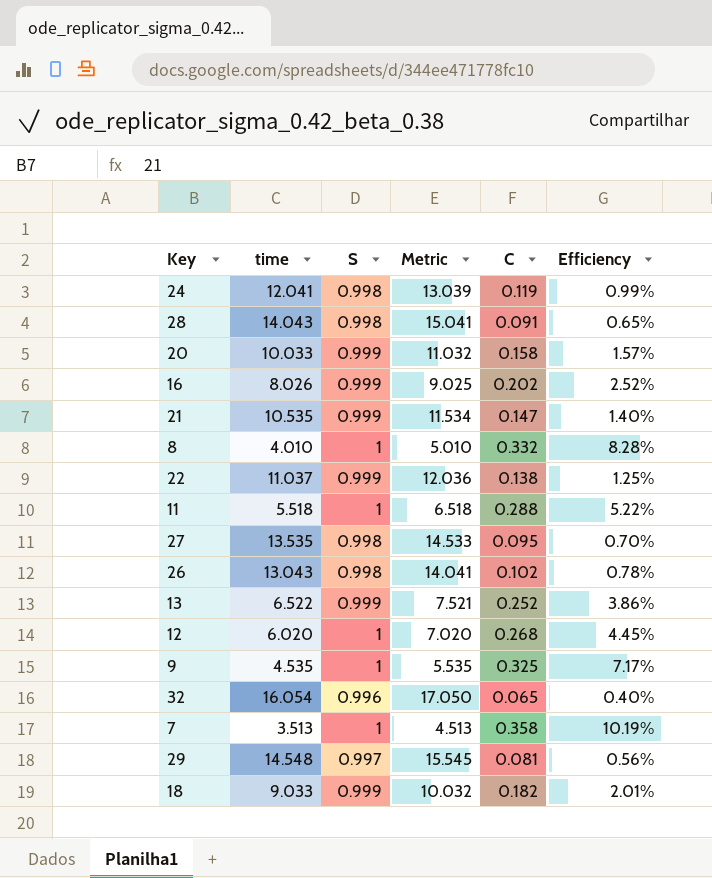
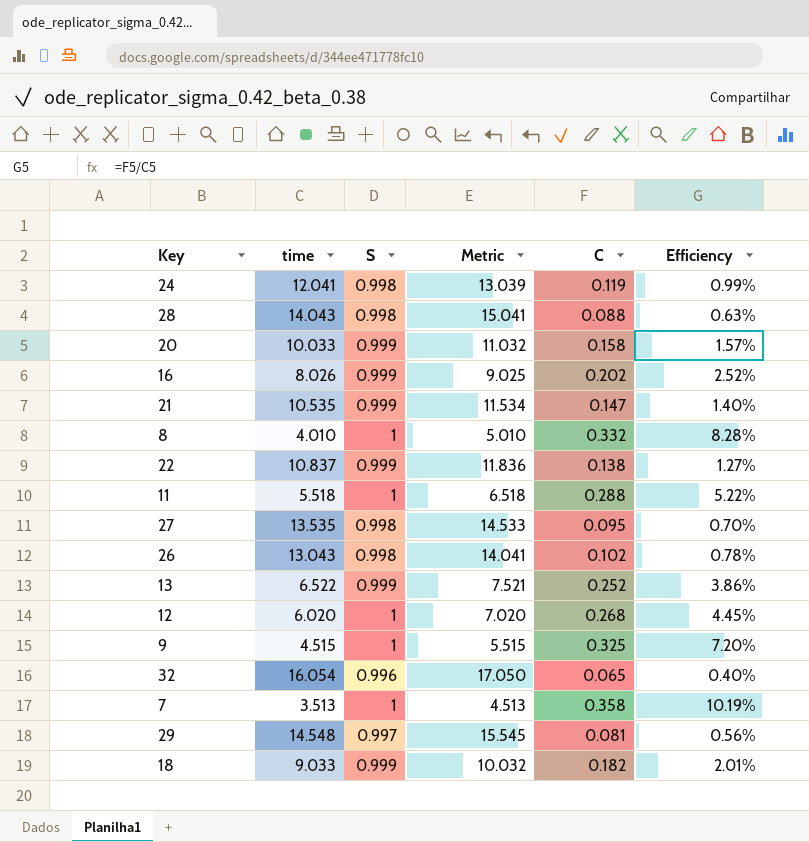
28 | C: 0.091 -> 0.088
28 | Efficiency: 0.65% -> 0.63%
22 | time: 11.037 -> 10.837
22 | Metric: 12.036 -> 11.836
22 | Efficiency: 1.25% -> 1.27%
9 | time: 4.535 -> 4.515
9 | Metric: 5.535 -> 5.515
9 | Efficiency: 7.17% -> 7.20%

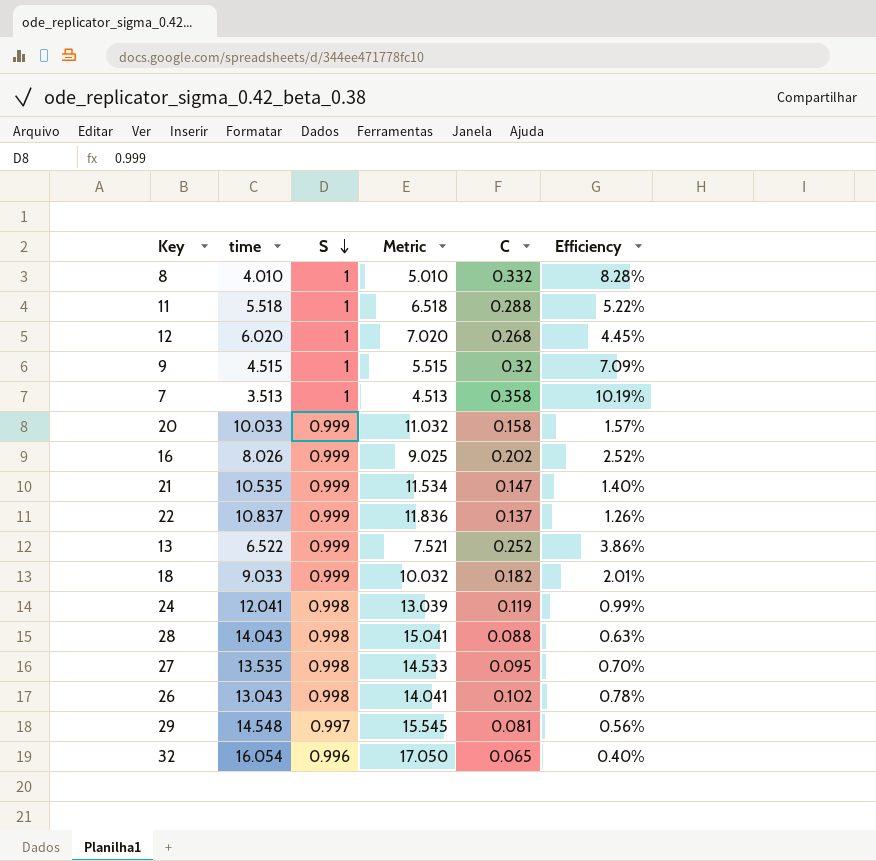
row order: none -> S descending
9 | C: 0.325 -> 0.32
9 | Efficiency: 7.20% -> 7.09%
22 | C: 0.138 -> 0.137
22 | Efficiency: 1.27% -> 1.26%

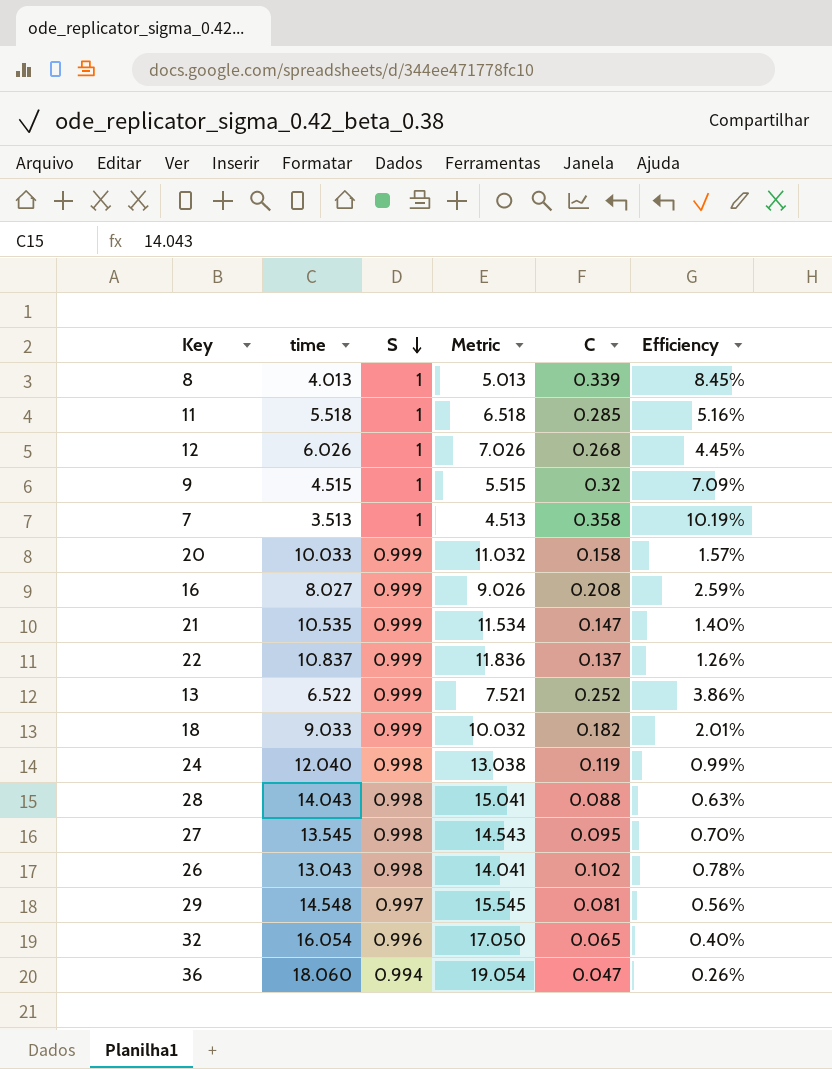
8 | time: 4.010 -> 4.013
8 | Metric: 5.010 -> 5.013
8 | C: 0.332 -> 0.339
8 | Efficiency: 8.28% -> 8.45%
11 | C: 0.288 -> 0.285
11 | Efficiency: 5.22% -> 5.16%
12 | time: 6.020 -> 6.026
12 | Metric: 7.020 -> 7.026
16 | time: 8.026 -> 8.027
16 | Metric: 9.025 -> 9.026
16 | C: 0.202 -> 0.208
16 | Efficiency: 2.52% -> 2.59%
24 | time: 12.041 -> 12.040
24 | Metric: 13.039 -> 13.038
27 | time: 13.535 -> 13.545
27 | Metric: 14.533 -> 14.543
row 36: none -> 18.060 | 0.994 | 19.054 | 0.047 | 0.26%

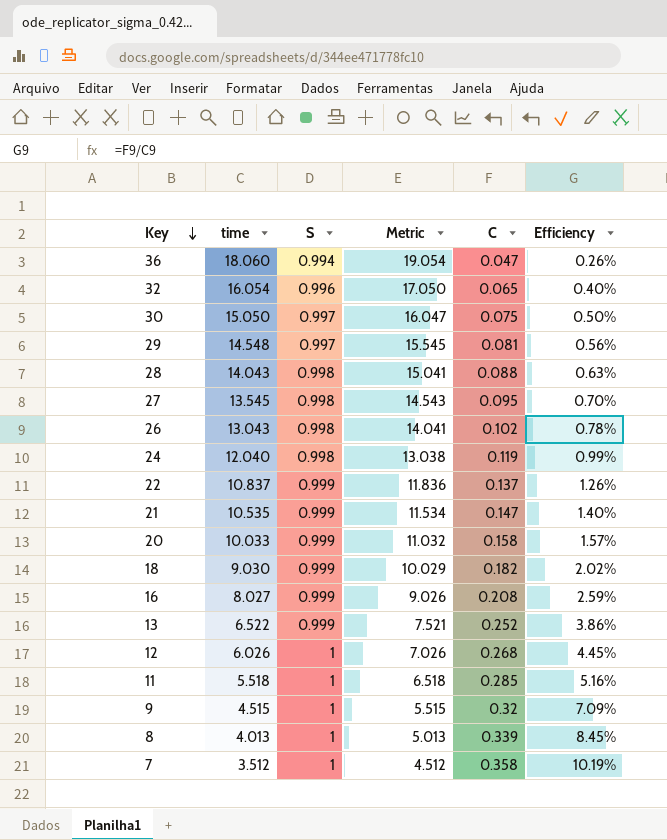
row order: S descending -> Key descending
row 30: none -> 15.050 | 0.997 | 16.047 | 0.075 | 0.50%
18 | time: 9.033 -> 9.030
18 | Metric: 10.032 -> 10.029
18 | Efficiency: 2.01% -> 2.02%
7 | time: 3.513 -> 3.512
7 | Metric: 4.513 -> 4.512

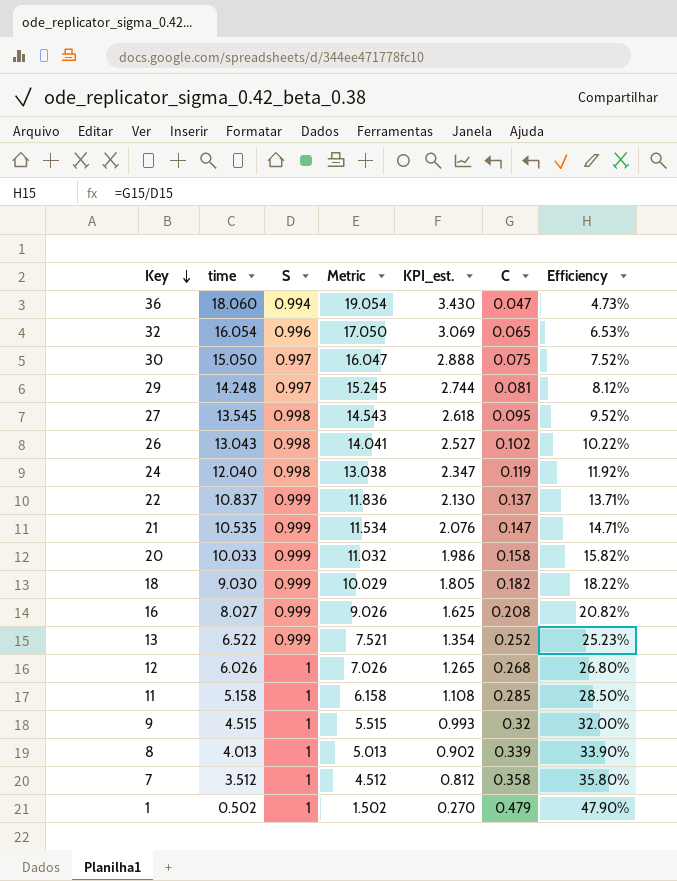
column KPI_est. | formula: none -> [Metric] * 0.18
column Efficiency | formula: [C] / [time] -> [C] / [S]
row 28: 14.043 | 0.998 | 15.041 | 0.088 | 0.63% -> none
29 | time: 14.548 -> 14.248
29 | Metric: 15.545 -> 15.245
11 | time: 5.518 -> 5.158
11 | Metric: 6.518 -> 6.158
row 1: none -> 0.502 | 1 | 1.502 | 0.270 | 0.479 | 47.90%

